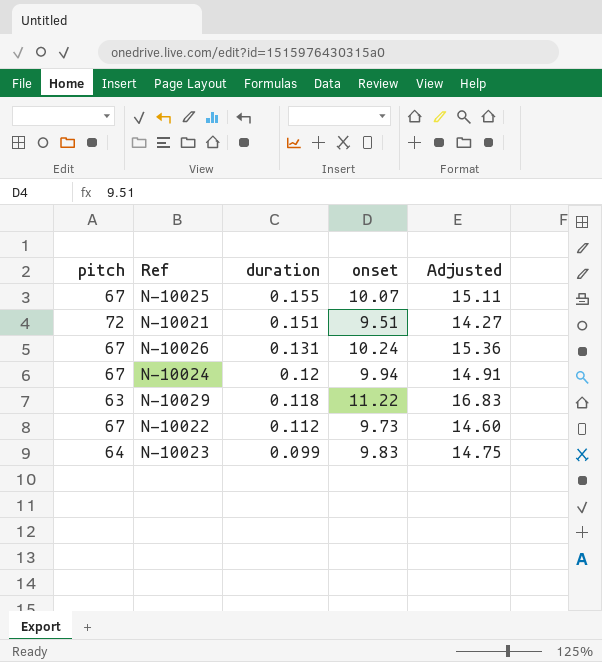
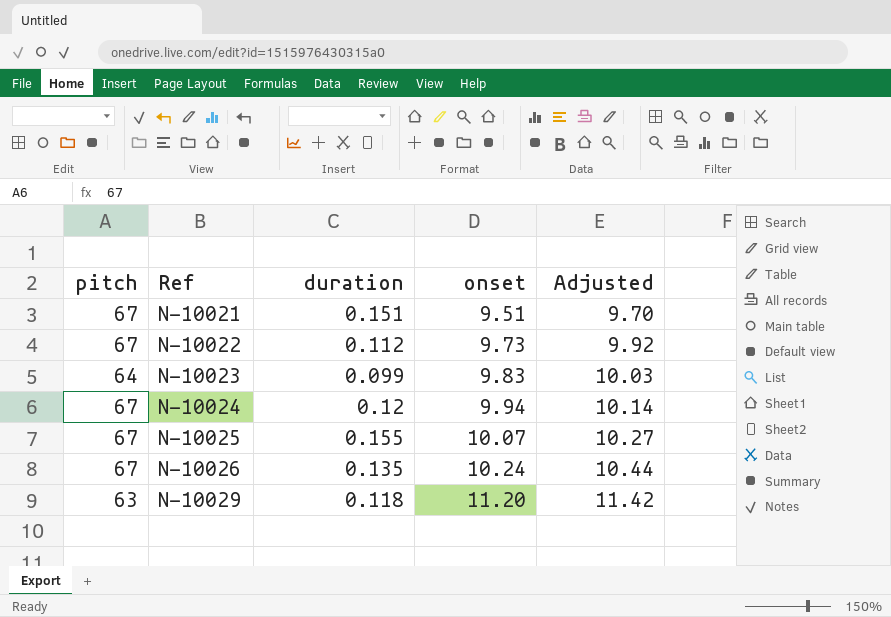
row order: duration descending -> Ref ascending
column Adjusted | formula: [onset] * 1.5 -> [onset] * 1.02
N-10021 | pitch: 72 -> 67
N-10026 | duration: 0.131 -> 0.135
N-10029 | onset: 11.22 -> 11.20

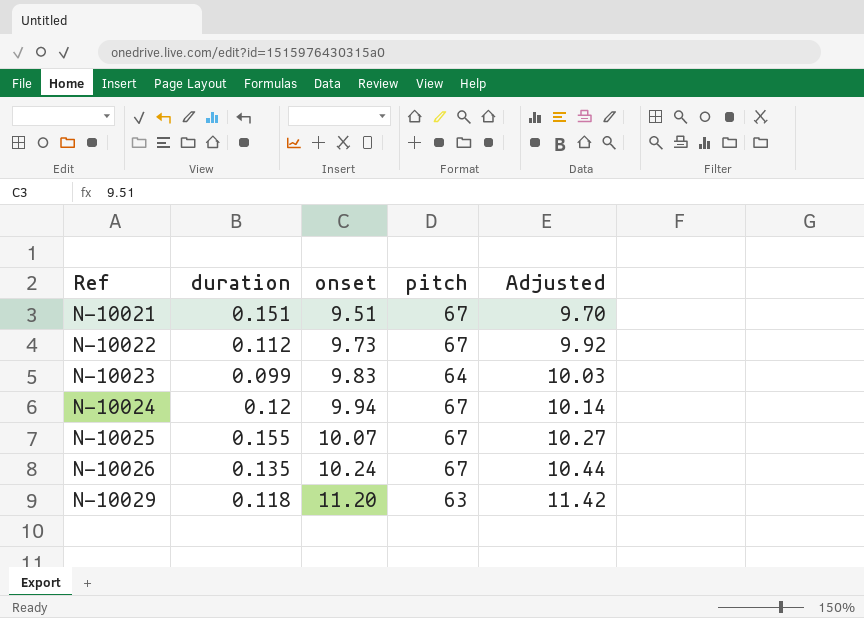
column pitch | position: 1 -> 4

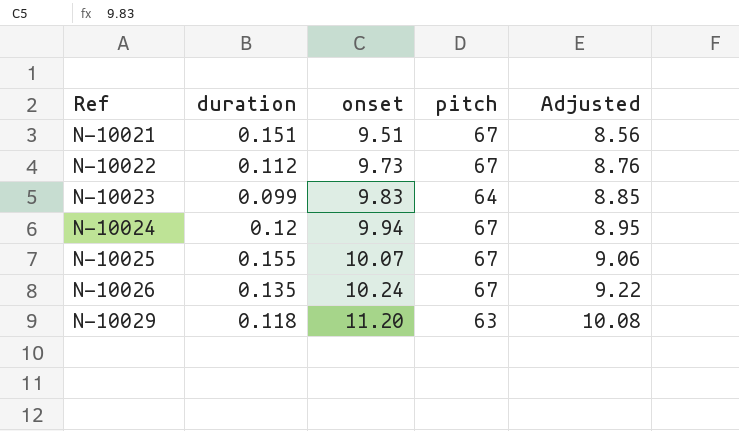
column Adjusted | formula: [onset] * 1.02 -> [onset] * 0.9

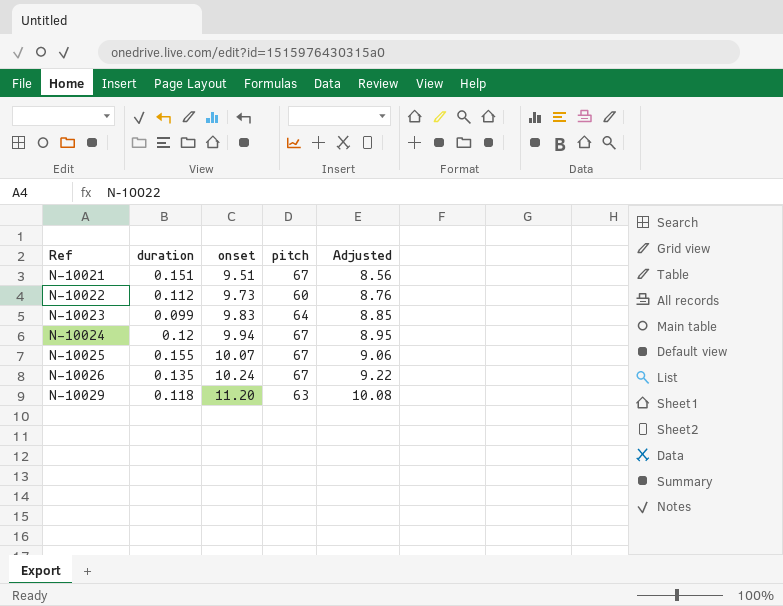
N-10022 | pitch: 67 -> 60

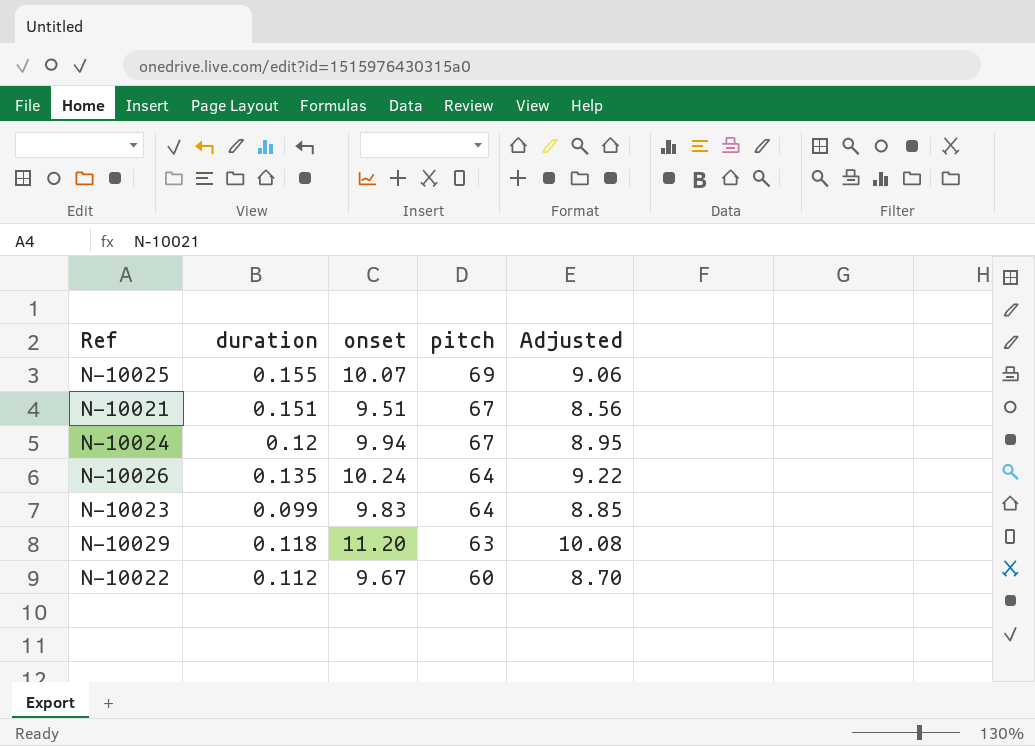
row order: Ref ascending -> pitch descending
N-10025 | pitch: 67 -> 69
N-10026 | pitch: 67 -> 64
N-10022 | onset: 9.73 -> 9.67
N-10022 | Adjusted: 8.76 -> 8.70

